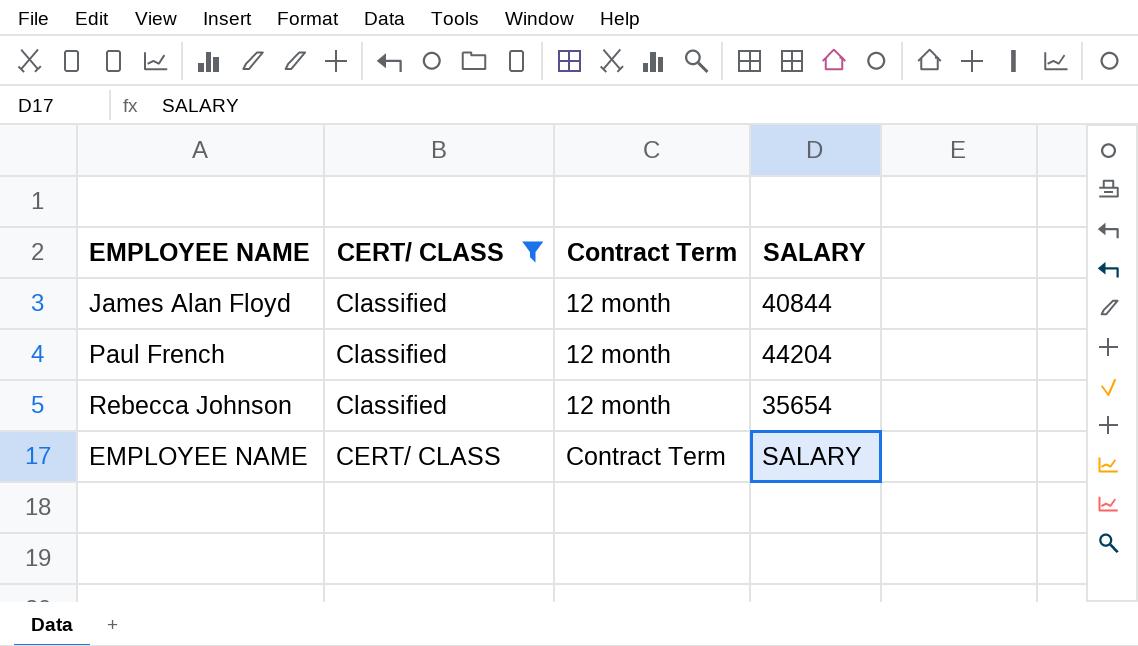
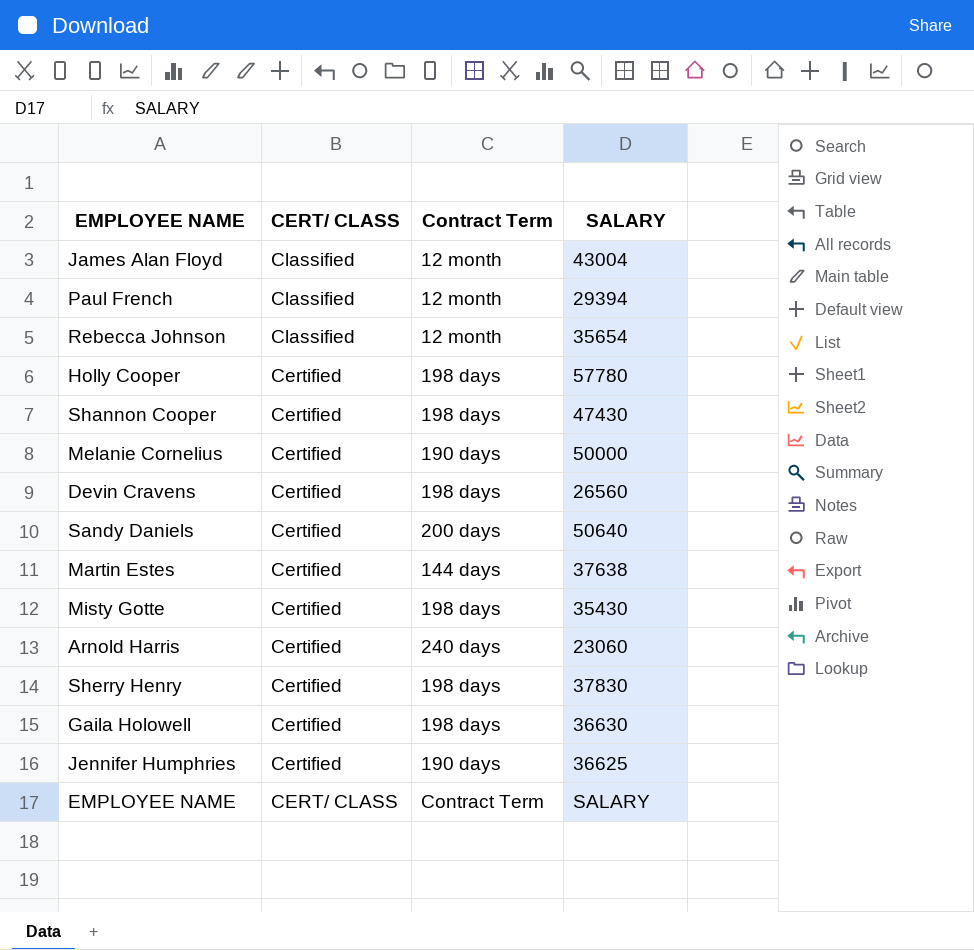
filter: CERT/ CLASS != Certified -> none
James Alan Floyd | SALARY: 40844 -> 43004
Paul French | SALARY: 44204 -> 29394

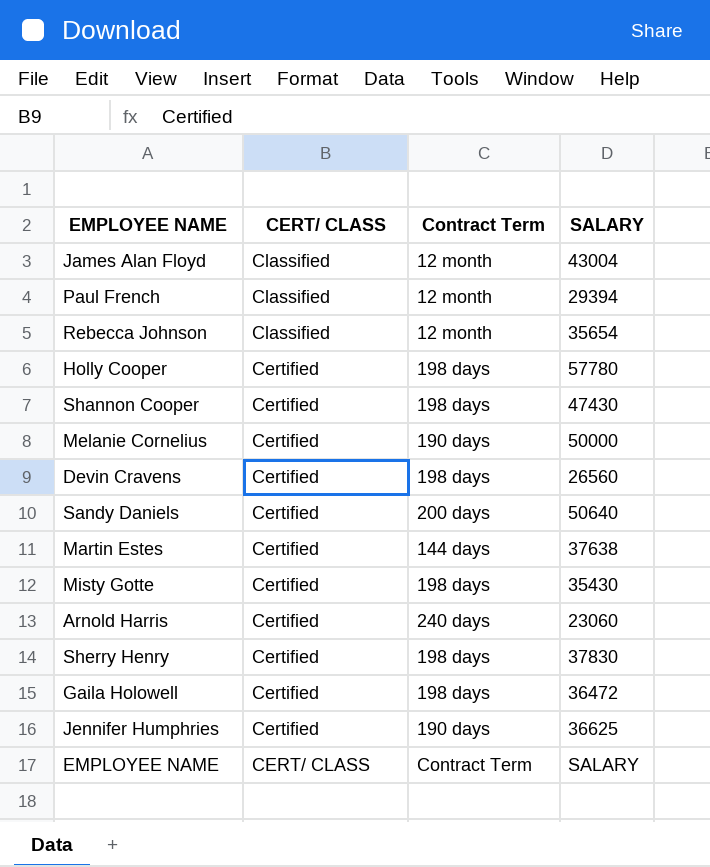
Gaila Holowell | SALARY: 36630 -> 36472

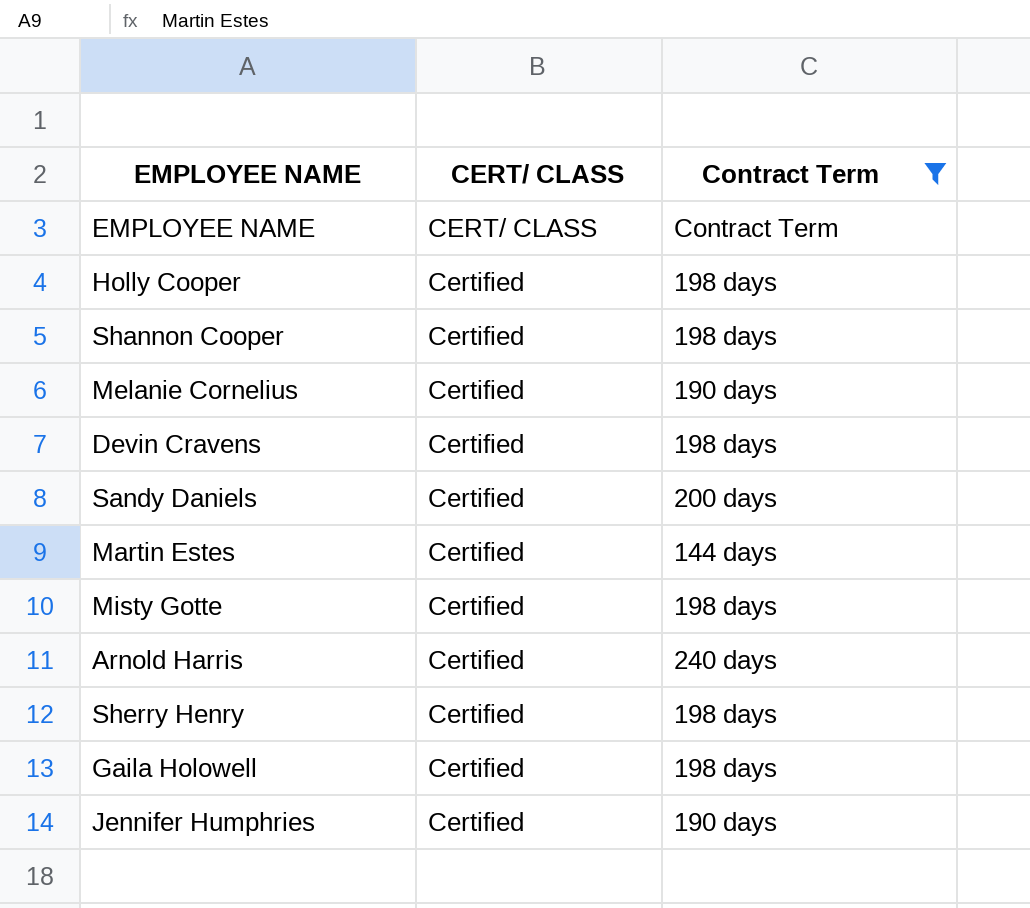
filter: none -> Contract Term != 12 month
row order: CERT/ CLASS descending -> CERT/ CLASS ascending
column SALARY | position: 4 -> none

